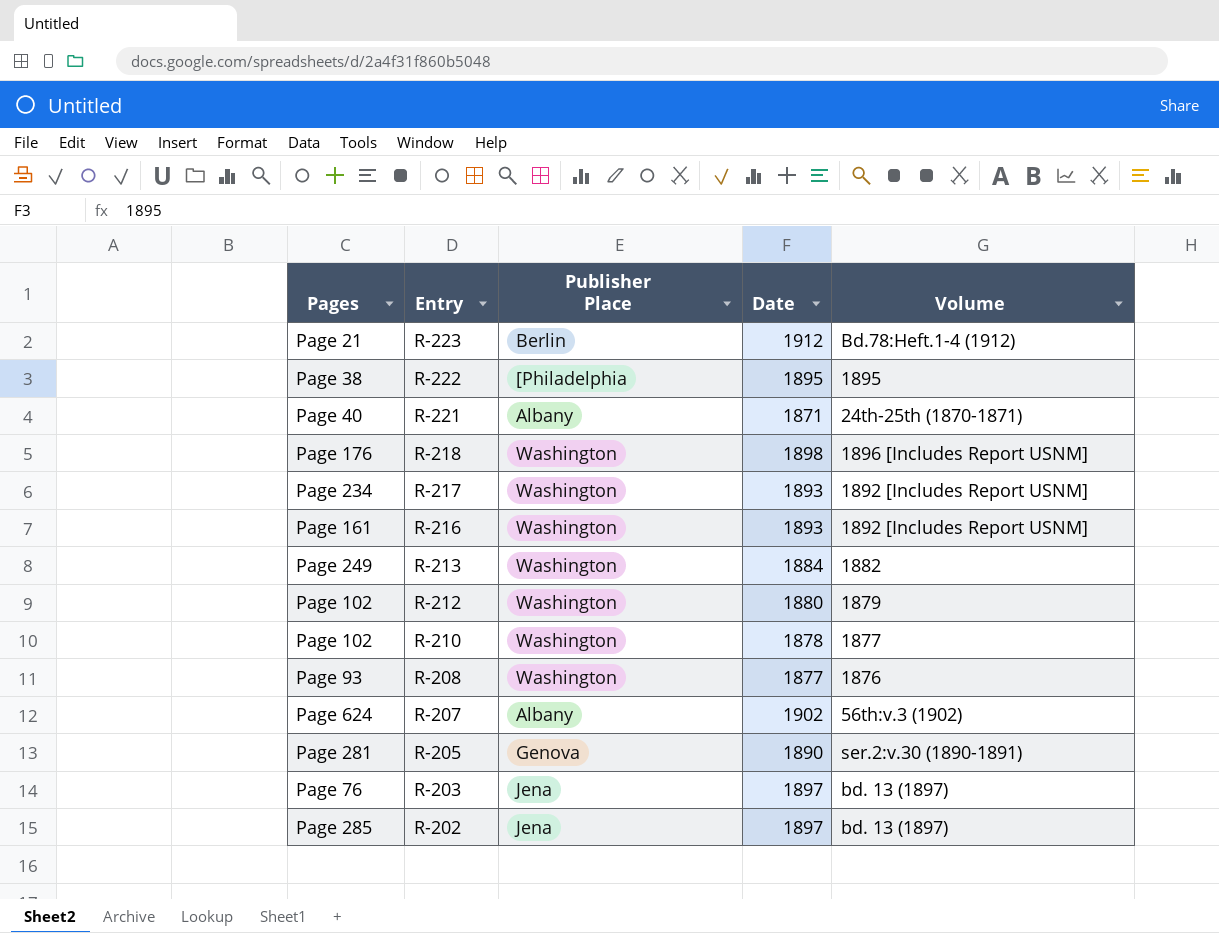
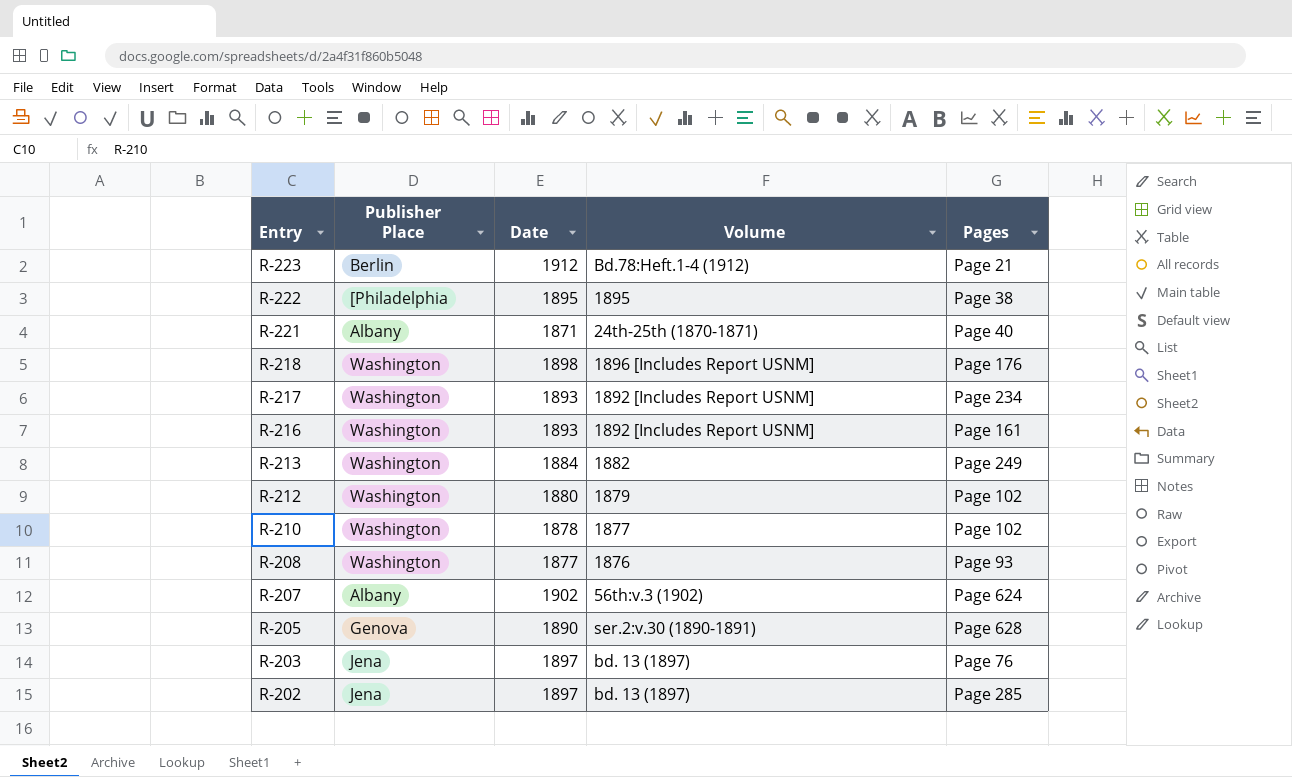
column Pages | position: 1 -> 5
R-205 | Pages: Page 281 -> Page 628

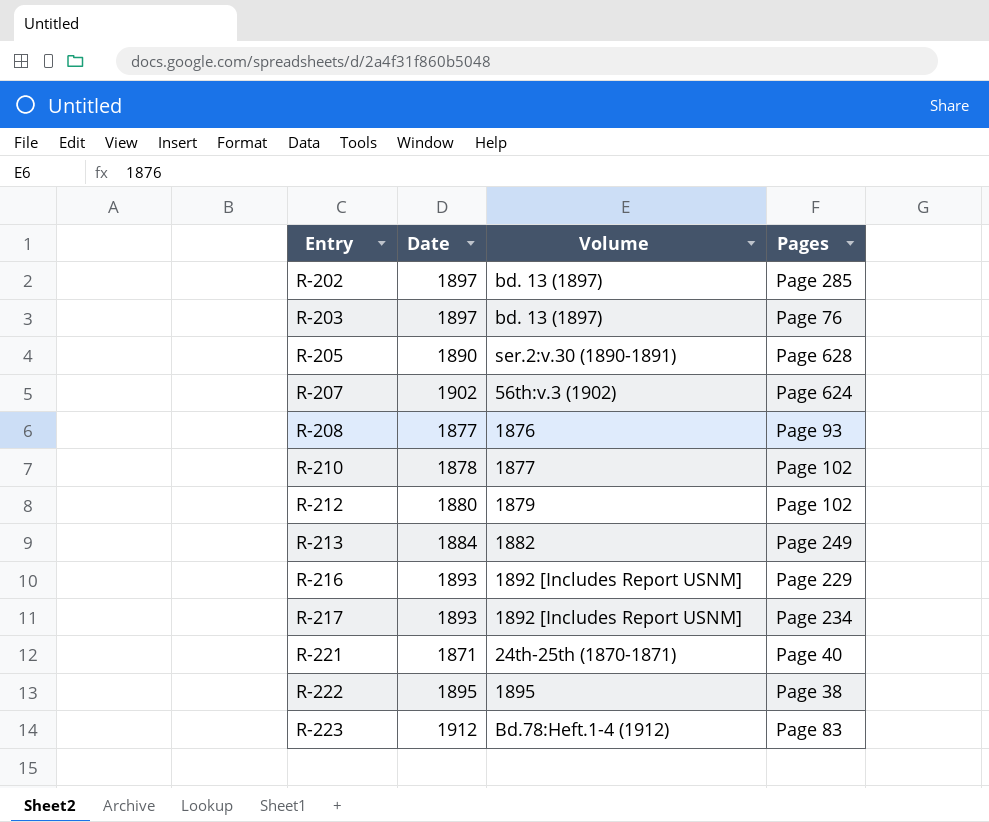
row order: Entry descending -> Entry ascending
column Publisher Place | position: 2 -> none
row R-218: Washington | 1898 | 1896 [Includes Report USNM] | Page 176 -> none
R-216 | Pages: Page 161 -> Page 229
R-223 | Pages: Page 21 -> Page 83

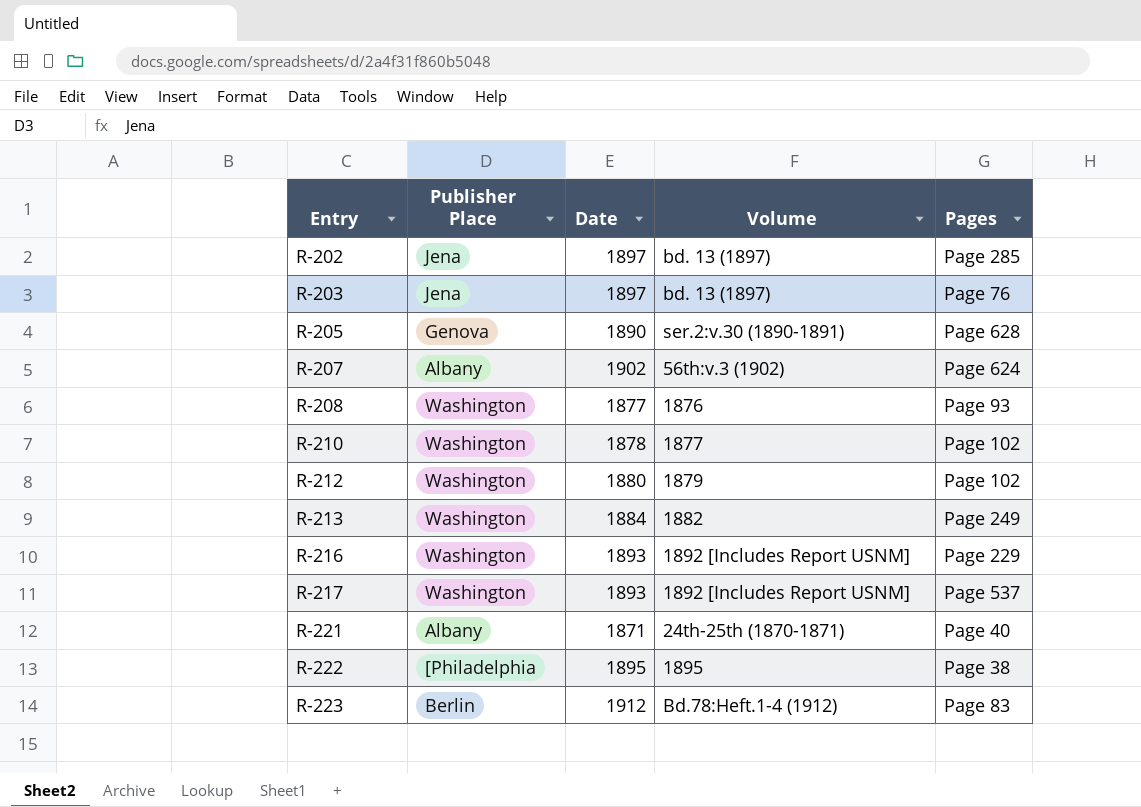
column Publisher Place | position: none -> 2
R-217 | Pages: Page 234 -> Page 537

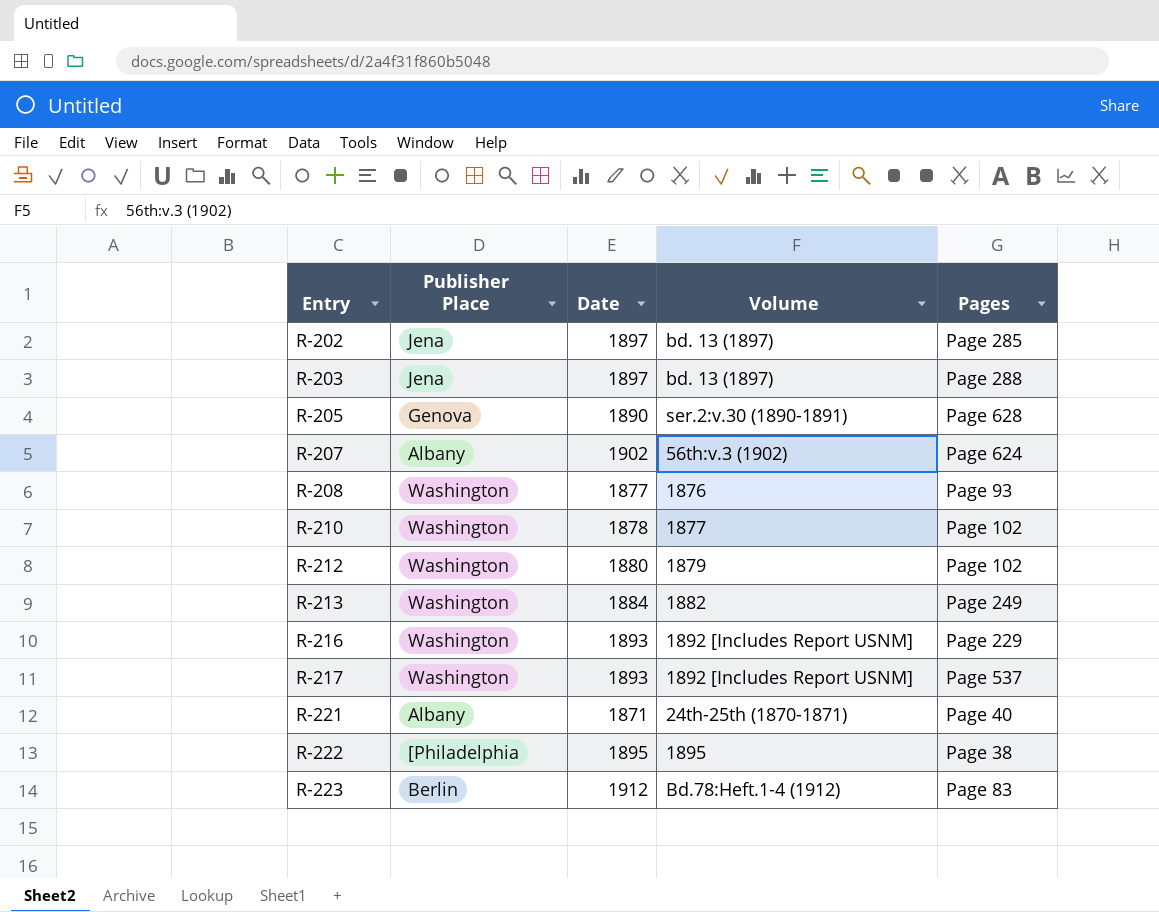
R-203 | Pages: Page 76 -> Page 288

